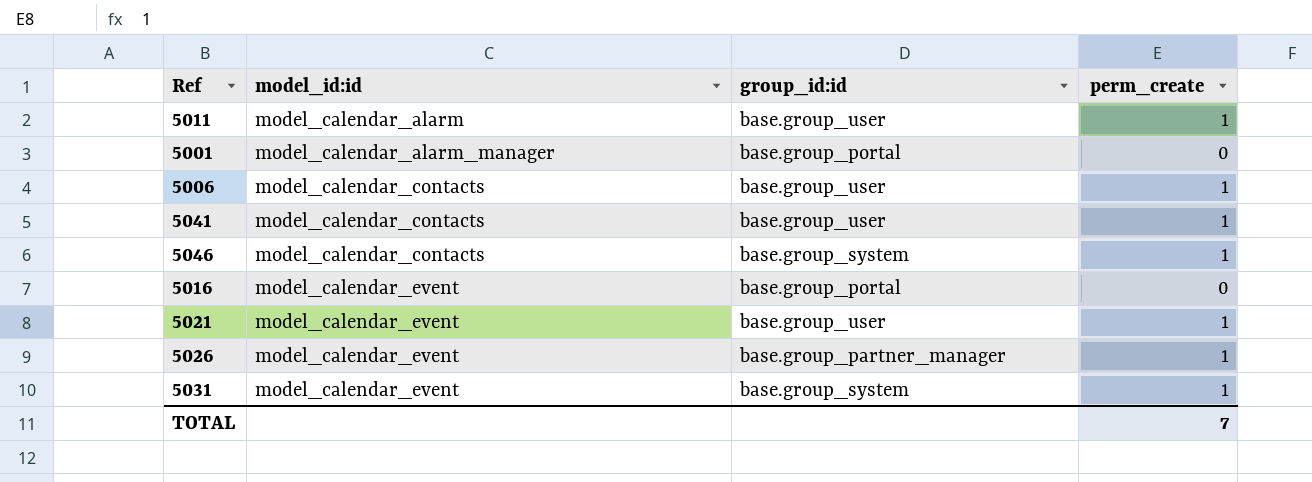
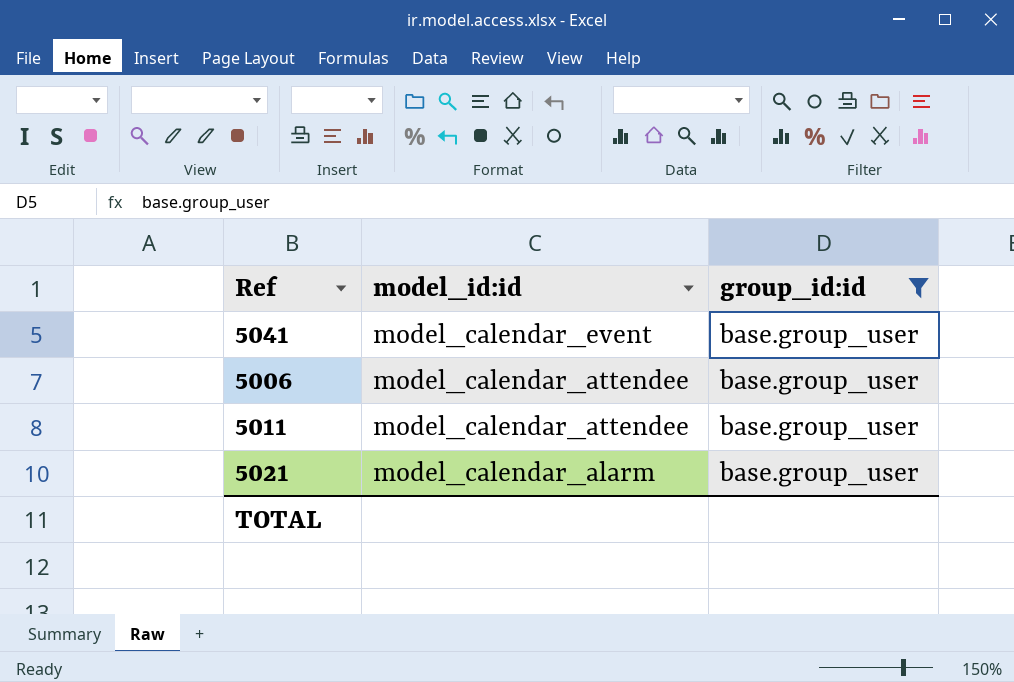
filter: none -> group_id:id = base.group_user
row order: model_id:id ascending -> model_id:id descending
column perm_create | position: 4 -> none
5041 | model_id:id: model_calendar_contacts -> model_calendar_event
5006 | model_id:id: model_calendar_contacts -> model_calendar_attendee
5011 | model_id:id: model_calendar_alarm -> model_calendar_attendee
5021 | model_id:id: model_calendar_event -> model_calendar_alarm

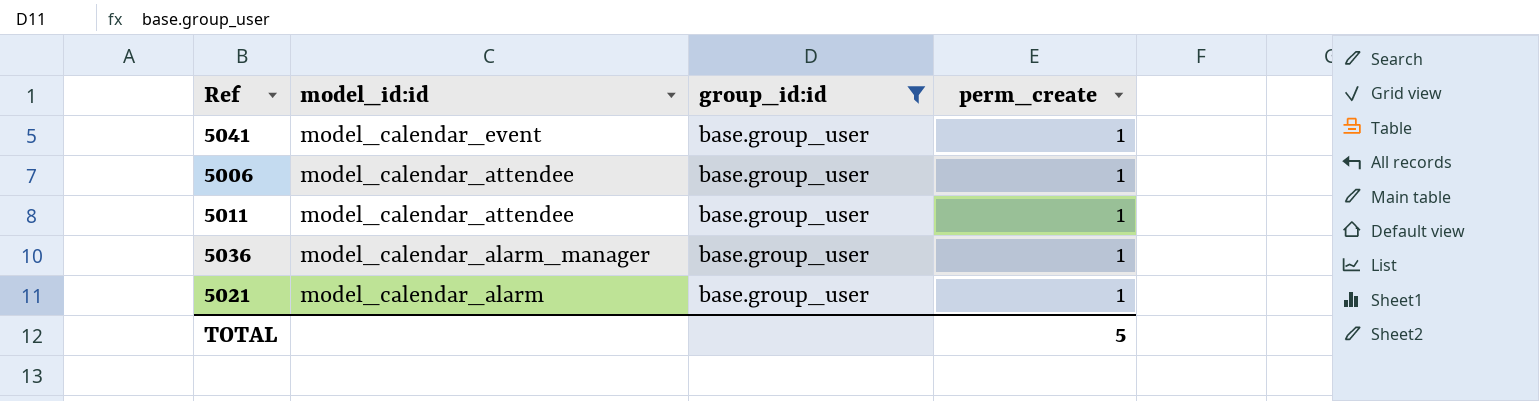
column perm_create | position: none -> 4
row 5036: none -> model_calendar_alarm_manager | base.group_user | 1

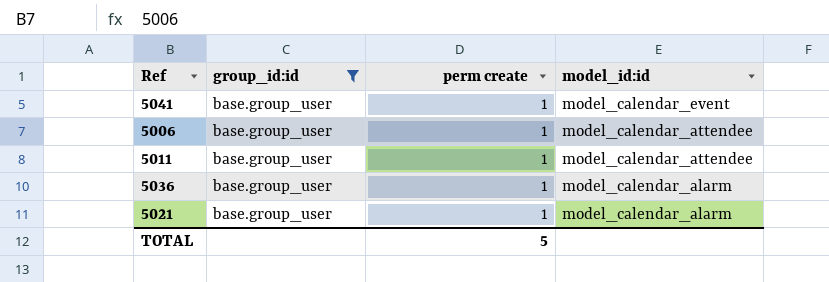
column name: perm_create -> perm create
column model_id:id | position: 2 -> 4
5036 | model_id:id: model_calendar_alarm_manager -> model_calendar_alarm

